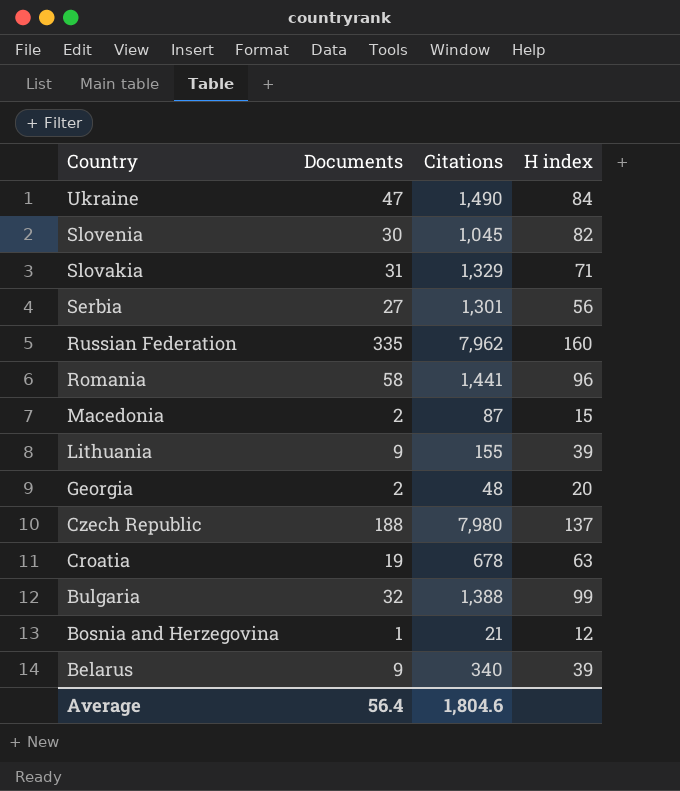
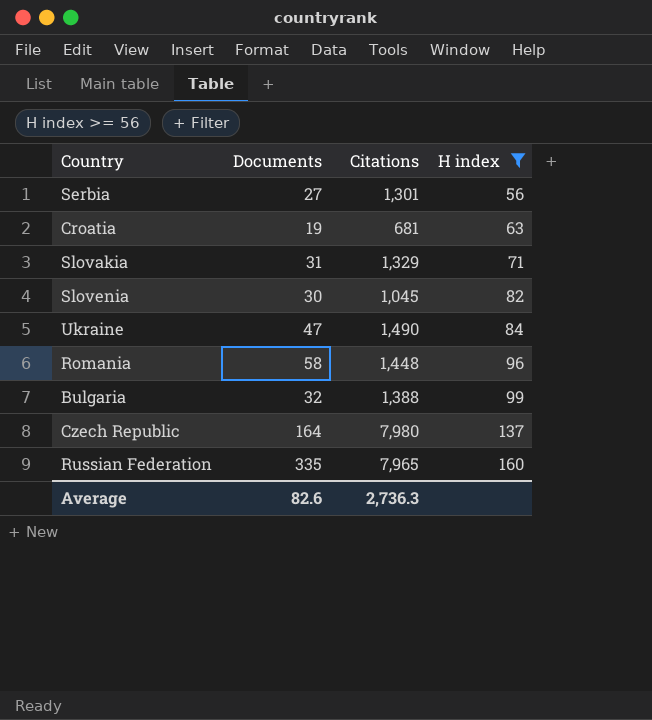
filter: none -> H index >= 56
row order: Country descending -> H index ascending
Croatia | Citations: 678 -> 681
Romania | Citations: 1,441 -> 1,448
Czech Republic | Documents: 188 -> 164
Russian Federation | Citations: 7,962 -> 7,965
Average | Documents: 56.4 -> 82.6
Average | Citations: 1,804.6 -> 2,736.3

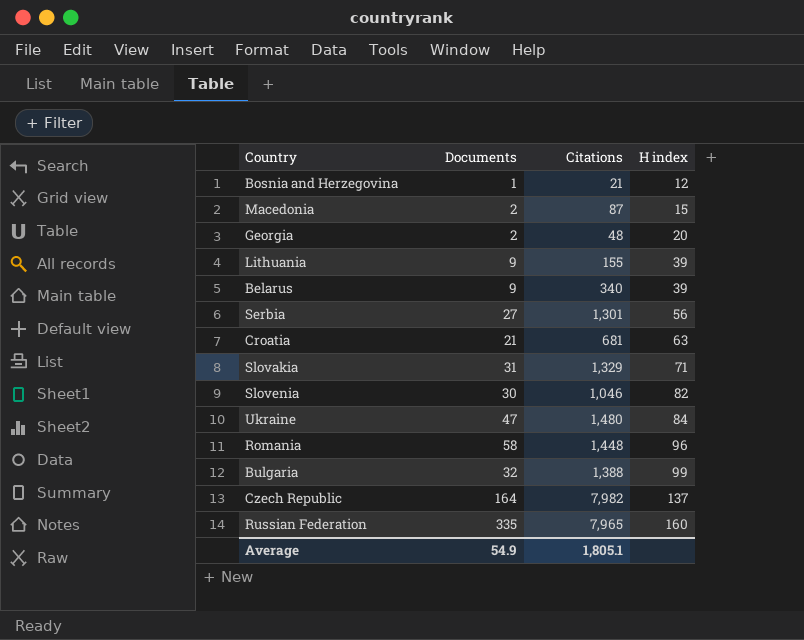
filter: H index >= 56 -> none
Croatia | Documents: 19 -> 21
Slovenia | Citations: 1,045 -> 1,046
Ukraine | Citations: 1,490 -> 1,480
Czech Republic | Citations: 7,980 -> 7,982
Average | Documents: 82.6 -> 54.9
Average | Citations: 2,736.3 -> 1,805.1

